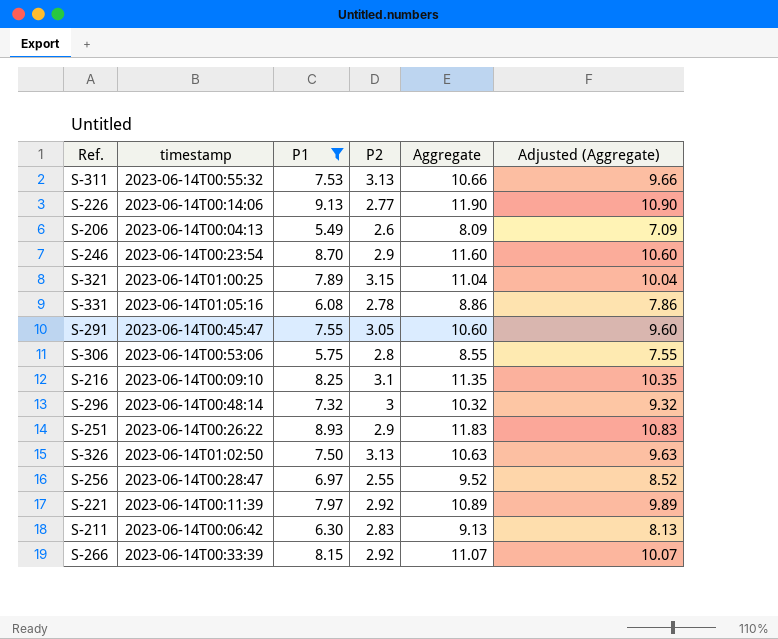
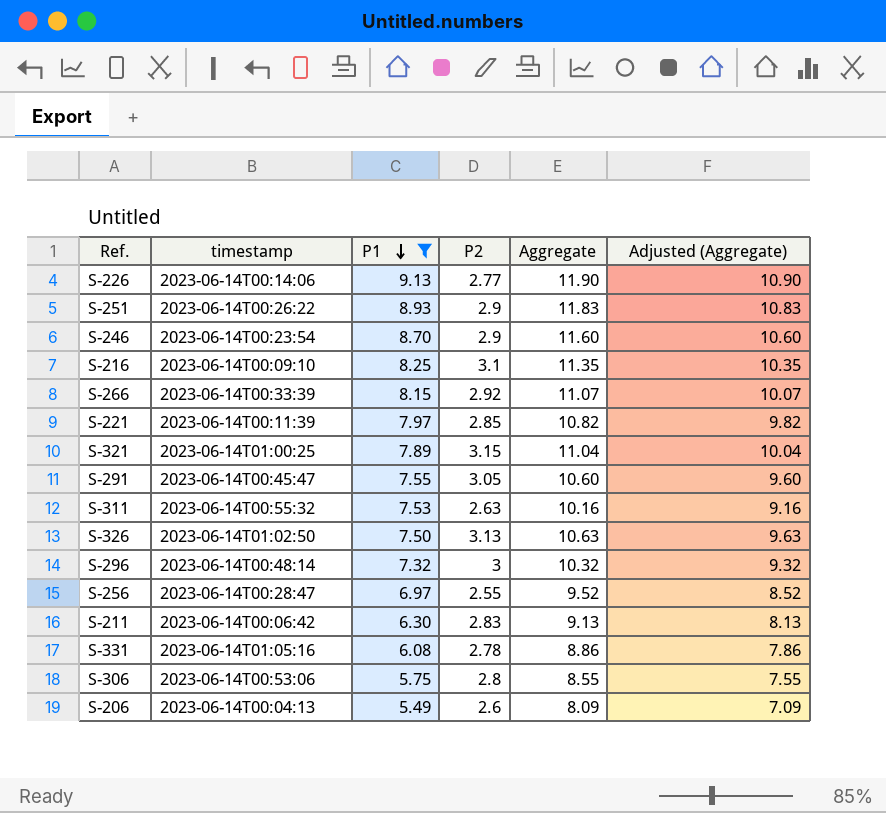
row order: none -> P1 descending
S-221 | P2: 2.92 -> 2.85
S-221 | Aggregate: 10.89 -> 10.82
S-221 | Adjusted (Aggregate): 9.89 -> 9.82
S-311 | P2: 3.13 -> 2.63
S-311 | Aggregate: 10.66 -> 10.16
S-311 | Adjusted (Aggregate): 9.66 -> 9.16

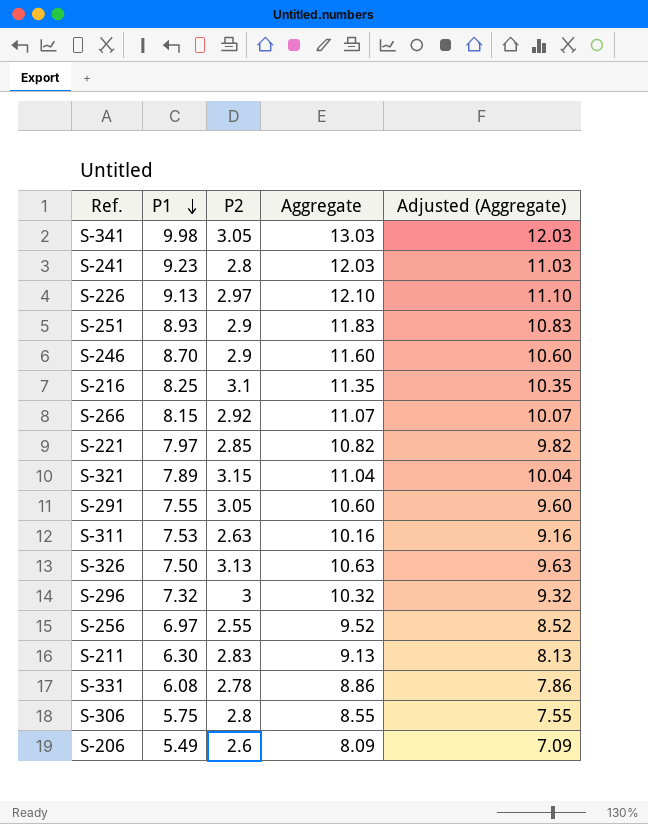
filter: P1 <= 9.13 -> none
column timestamp | position: 2 -> none
S-226 | P2: 2.77 -> 2.97
S-226 | Aggregate: 11.90 -> 12.10
S-226 | Adjusted (Aggregate): 10.90 -> 11.10

